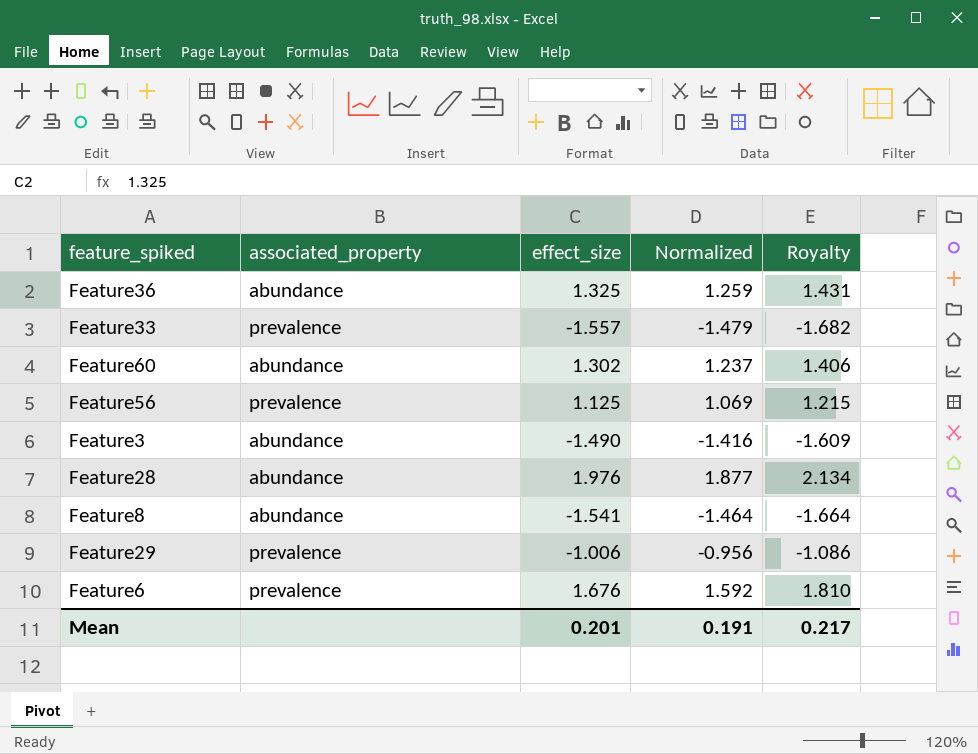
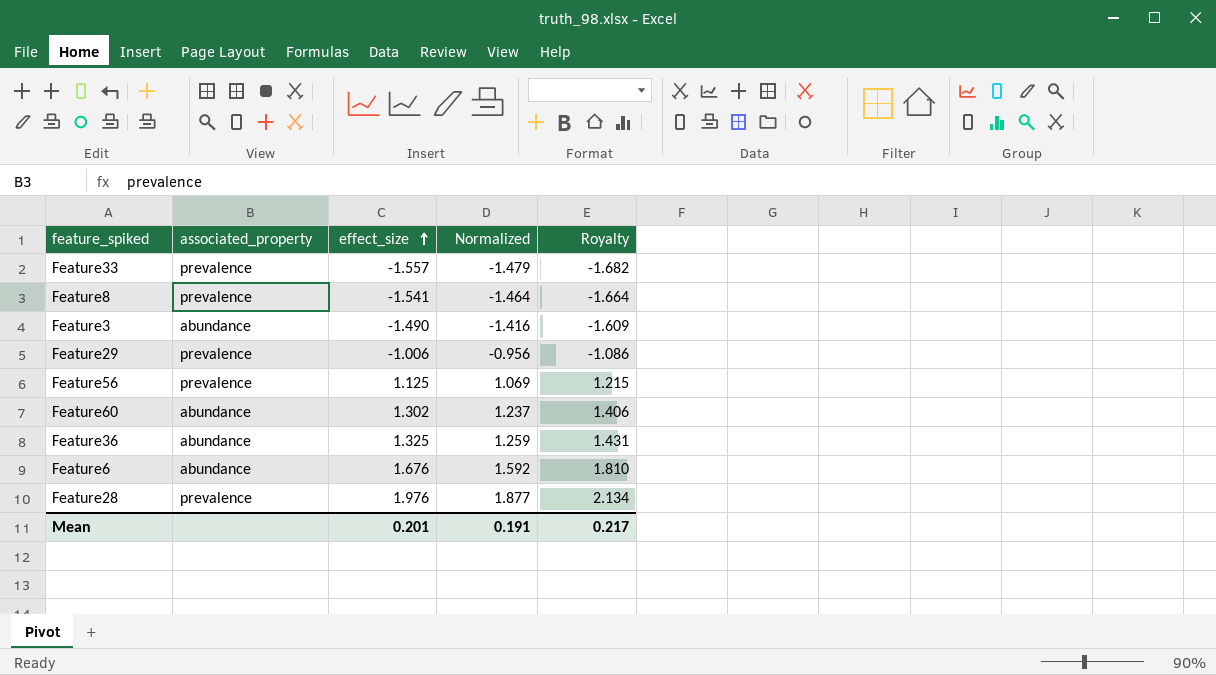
row order: none -> effect_size ascending
Feature8 | associated_property: abundance -> prevalence
Feature6 | associated_property: prevalence -> abundance
Feature28 | associated_property: abundance -> prevalence

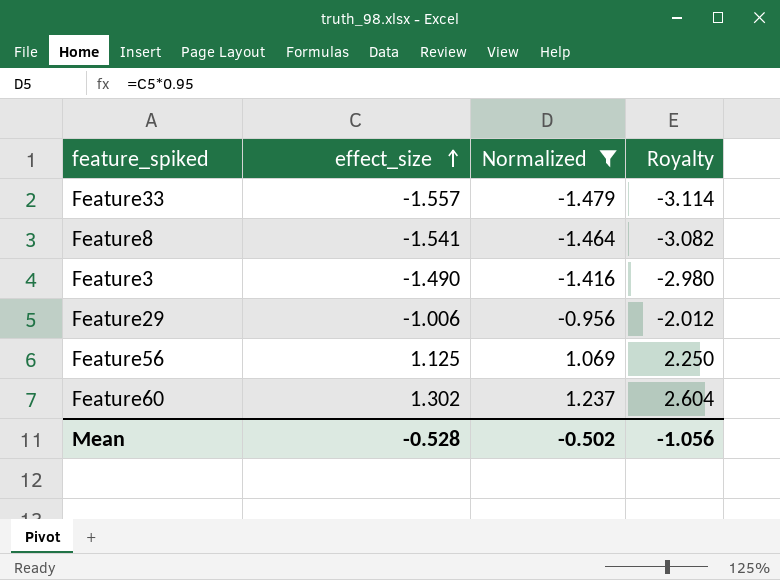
filter: none -> Normalized <= 1.237
column associated_property | position: 2 -> none
column Royalty | formula: [effect_size] * 1.08 -> [effect_size] * 2
Mean | effect_size: 0.201 -> -0.528
Mean | Normalized: 0.191 -> -0.502
Mean | Royalty: 0.217 -> -1.056

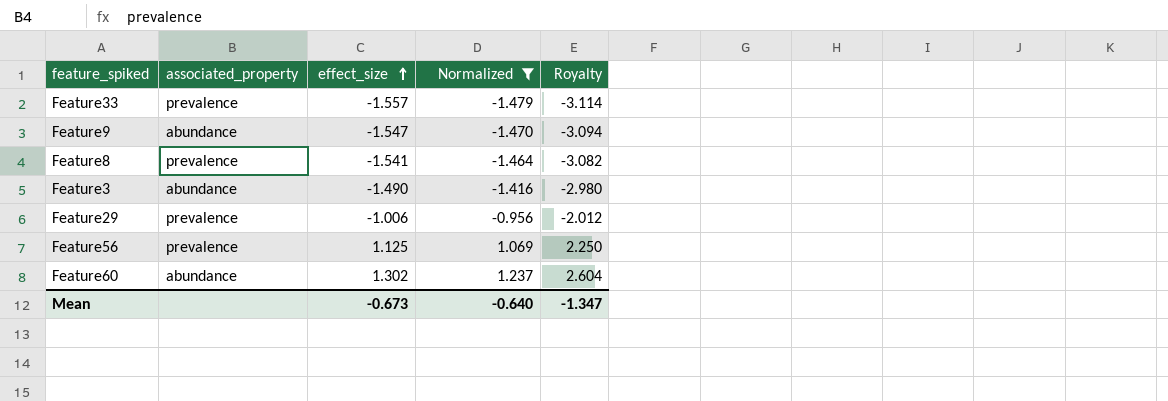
column associated_property | position: none -> 2
row Feature9: none -> abundance | -1.547 | -1.470 | -3.094
Mean | effect_size: -0.528 -> -0.673
Mean | Normalized: -0.502 -> -0.640
Mean | Royalty: -1.056 -> -1.347

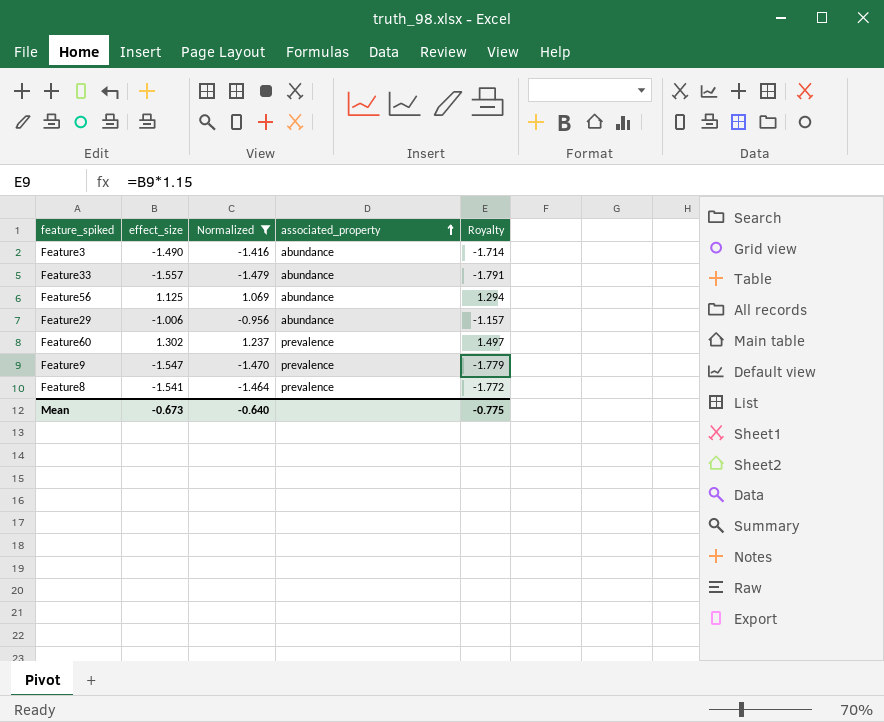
row order: effect_size ascending -> associated_property ascending
column associated_property | position: 2 -> 4
column Royalty | formula: [effect_size] * 2 -> [effect_size] * 1.15
Feature33 | associated_property: prevalence -> abundance
Feature56 | associated_property: prevalence -> abundance
Feature29 | associated_property: prevalence -> abundance
Feature60 | associated_property: abundance -> prevalence
Feature9 | associated_property: abundance -> prevalence
Mean | Royalty: -1.347 -> -0.775

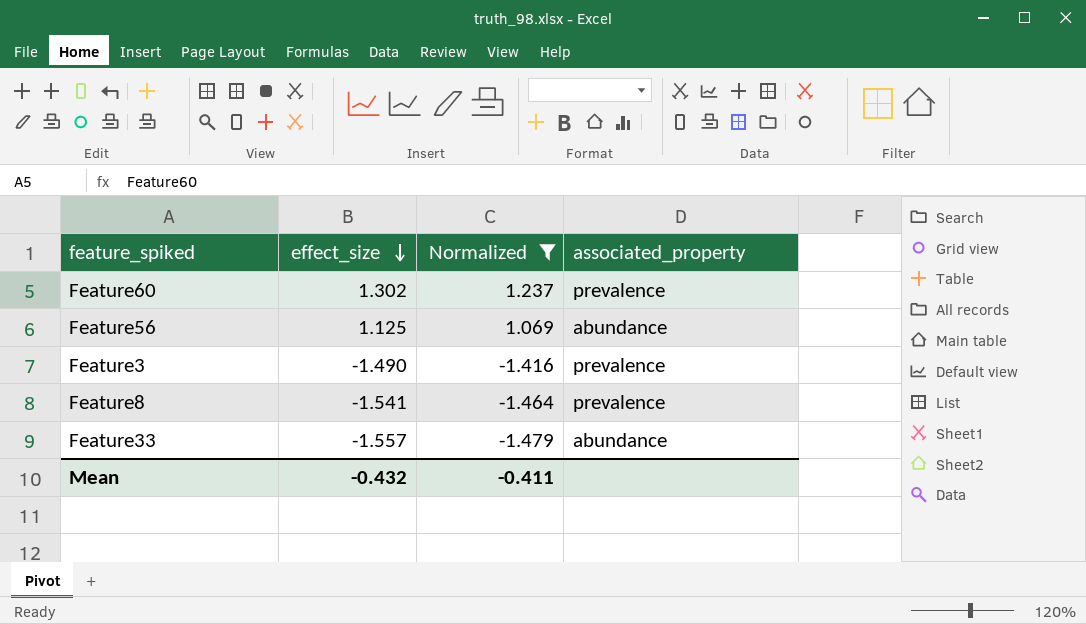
row order: associated_property ascending -> effect_size descending
column Royalty | formula: [effect_size] * 1.15 -> none
row Feature29: -1.006 | -0.956 | abundance | -1.157 -> none
row Feature9: -1.547 | -1.470 | prevalence | -1.779 -> none
Feature3 | associated_property: abundance -> prevalence
Mean | effect_size: -0.673 -> -0.432
Mean | Normalized: -0.640 -> -0.411

